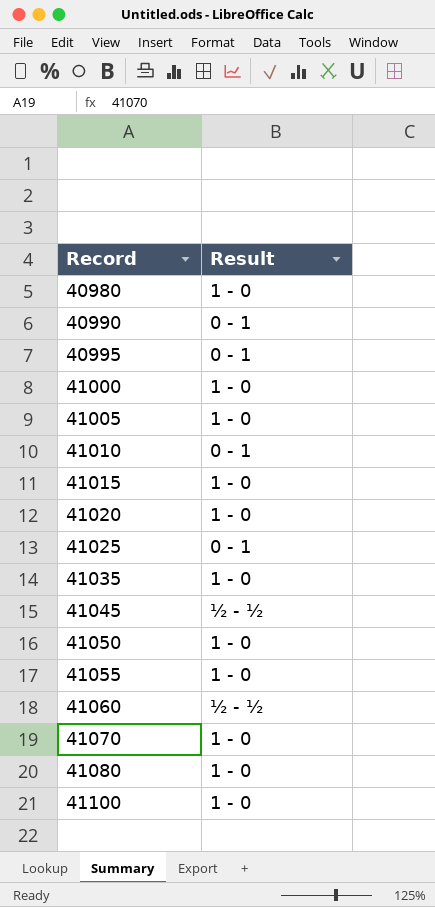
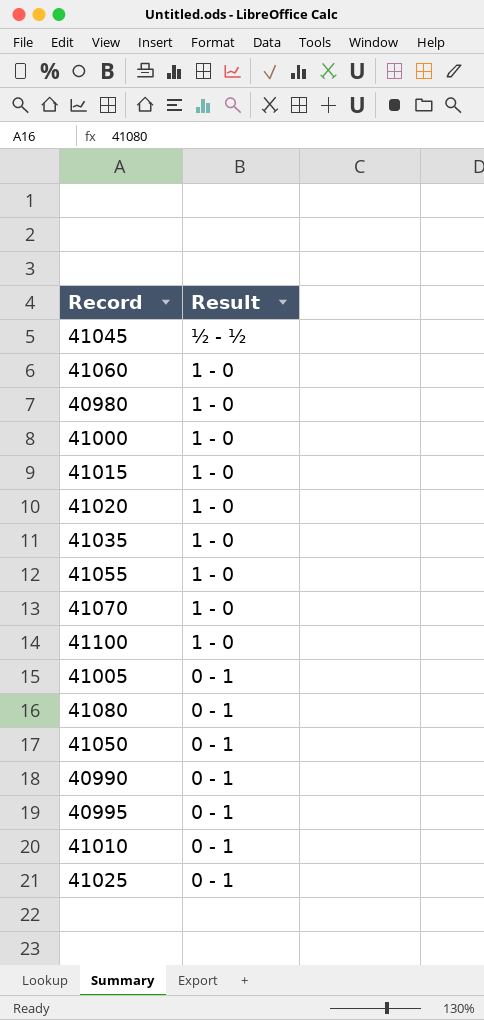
row order: Record ascending -> Result descending
41060 | Result: ½ - ½ -> 1 - 0
41005 | Result: 1 - 0 -> 0 - 1
41080 | Result: 1 - 0 -> 0 - 1
41050 | Result: 1 - 0 -> 0 - 1

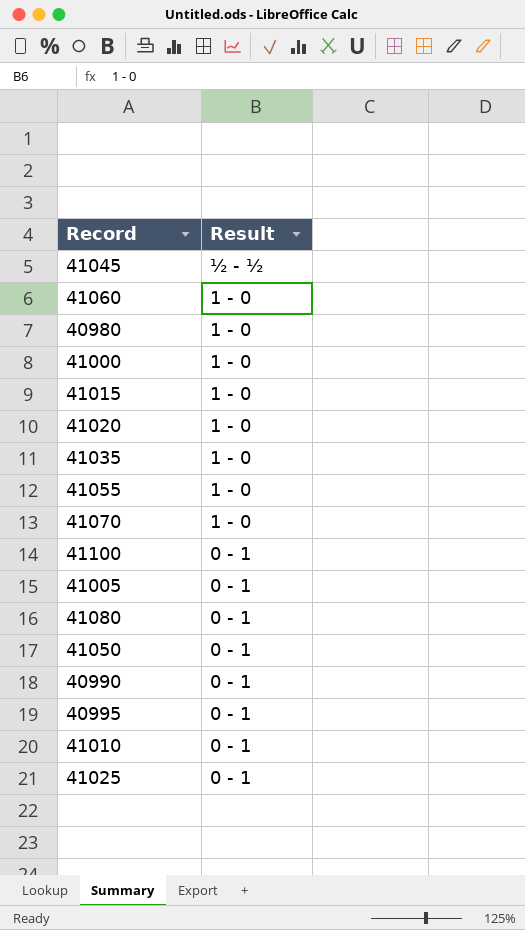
41100 | Result: 1 - 0 -> 0 - 1

